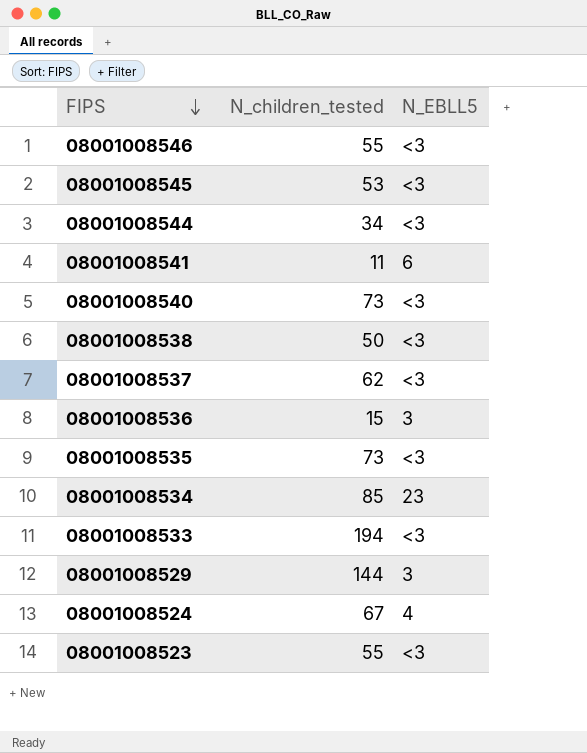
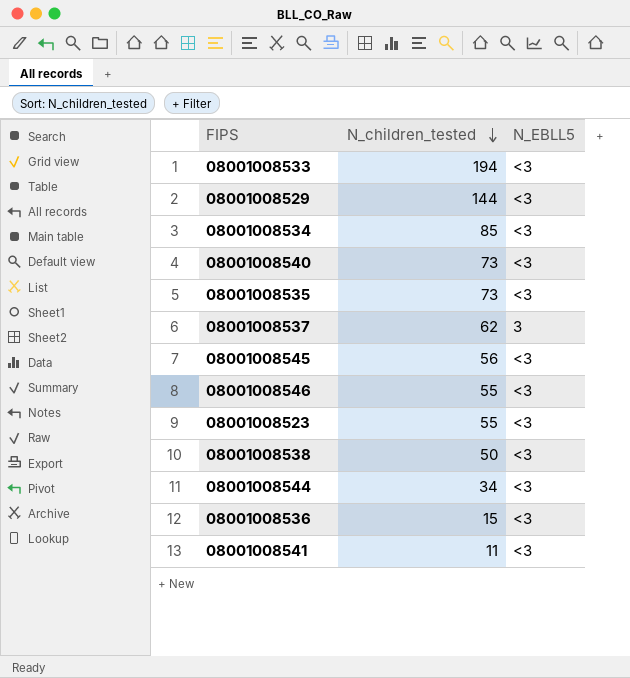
row order: FIPS descending -> N_children_tested descending
row 08001008524: 67 | 4 -> none
08001008529 | N_EBLL5: 3 -> <3
08001008534 | N_EBLL5: 23 -> <3
08001008537 | N_EBLL5: <3 -> 3
08001008545 | N_children_tested: 53 -> 56
08001008536 | N_EBLL5: 3 -> <3
08001008541 | N_EBLL5: 6 -> <3

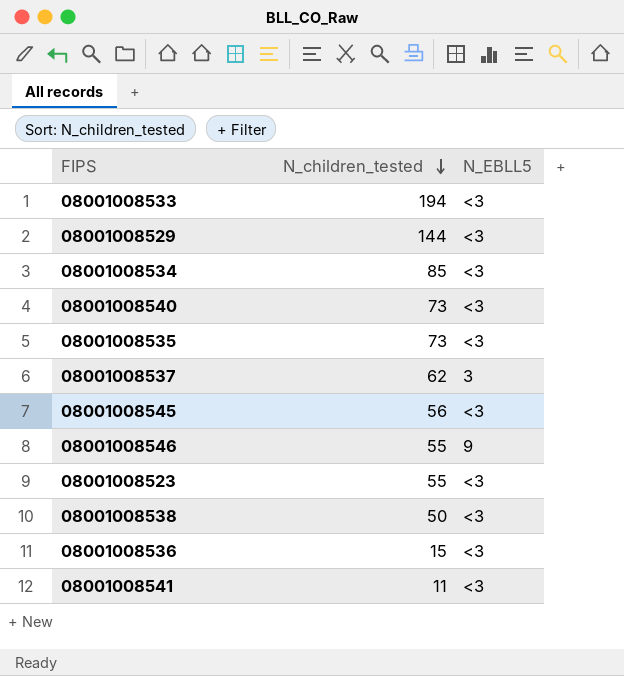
row 08001008544: 34 | <3 -> none
08001008546 | N_EBLL5: <3 -> 9

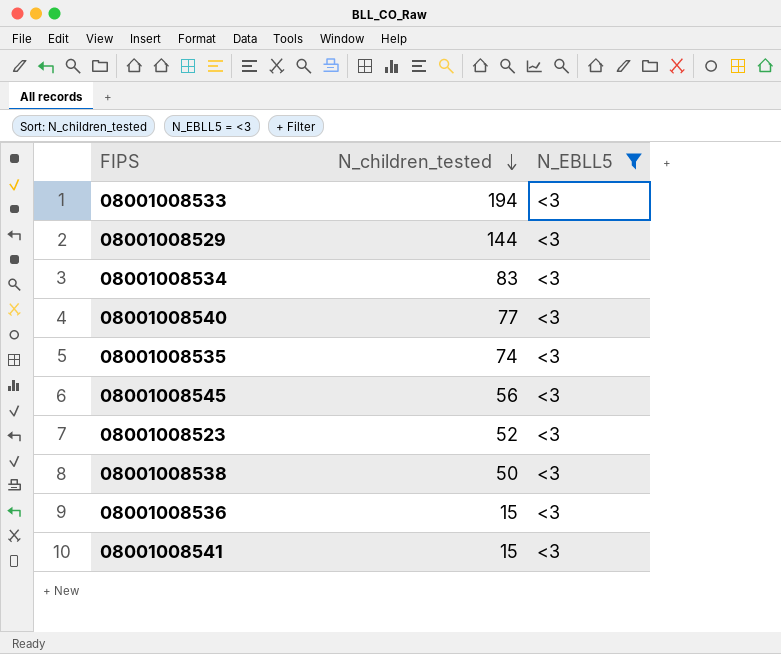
filter: none -> N_EBLL5 = <3
08001008534 | N_children_tested: 85 -> 83
08001008540 | N_children_tested: 73 -> 77
08001008535 | N_children_tested: 73 -> 74
08001008523 | N_children_tested: 55 -> 52
08001008541 | N_children_tested: 11 -> 15

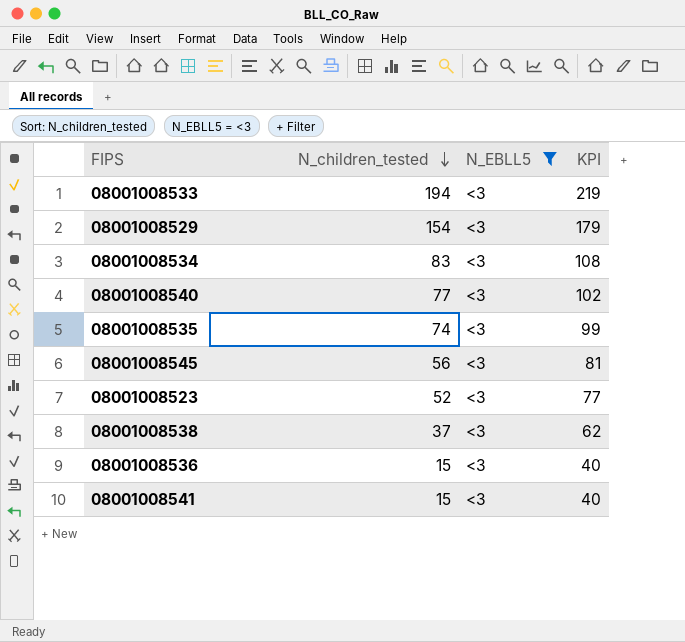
column KPI | formula: none -> [N_children_tested] + 25
08001008529 | N_children_tested: 144 -> 154
08001008538 | N_children_tested: 50 -> 37

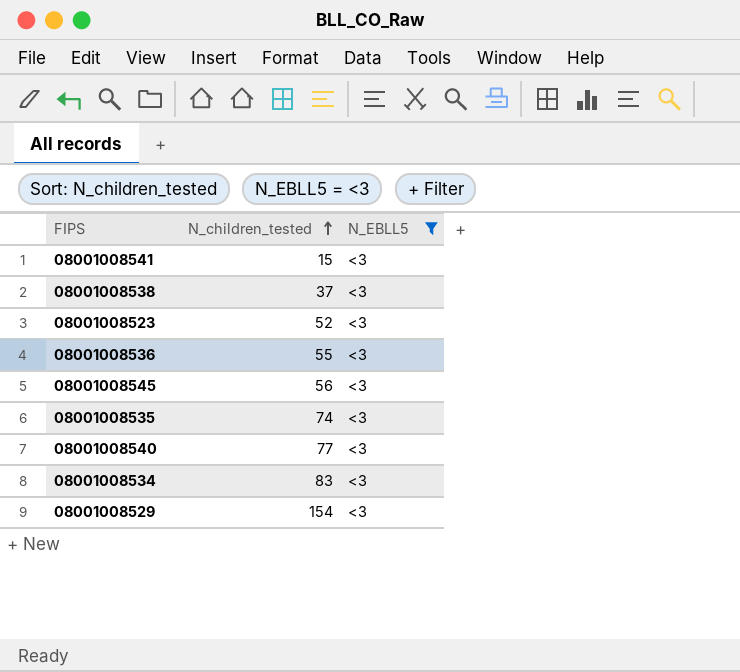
row order: N_children_tested descending -> N_children_tested ascending
column KPI | formula: [N_children_tested] + 25 -> none
row 08001008533: 194 | <3 | 219 -> none
08001008536 | N_children_tested: 15 -> 55

